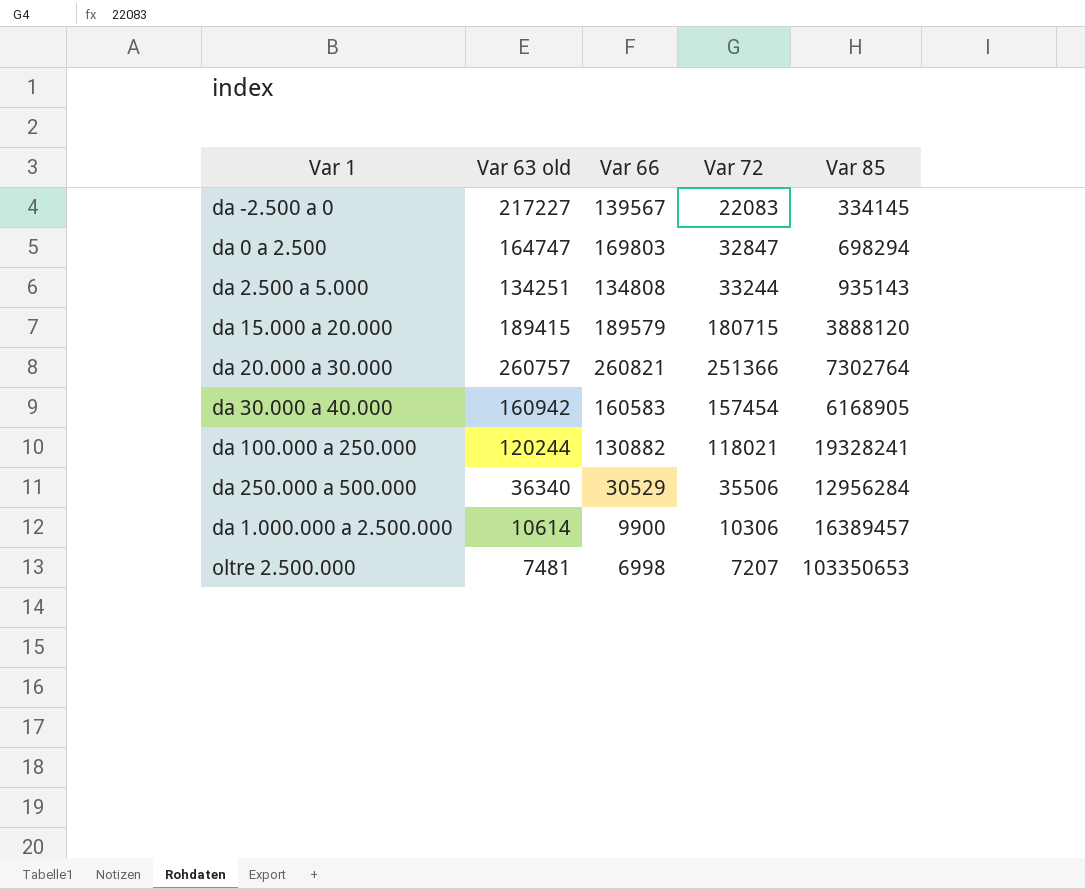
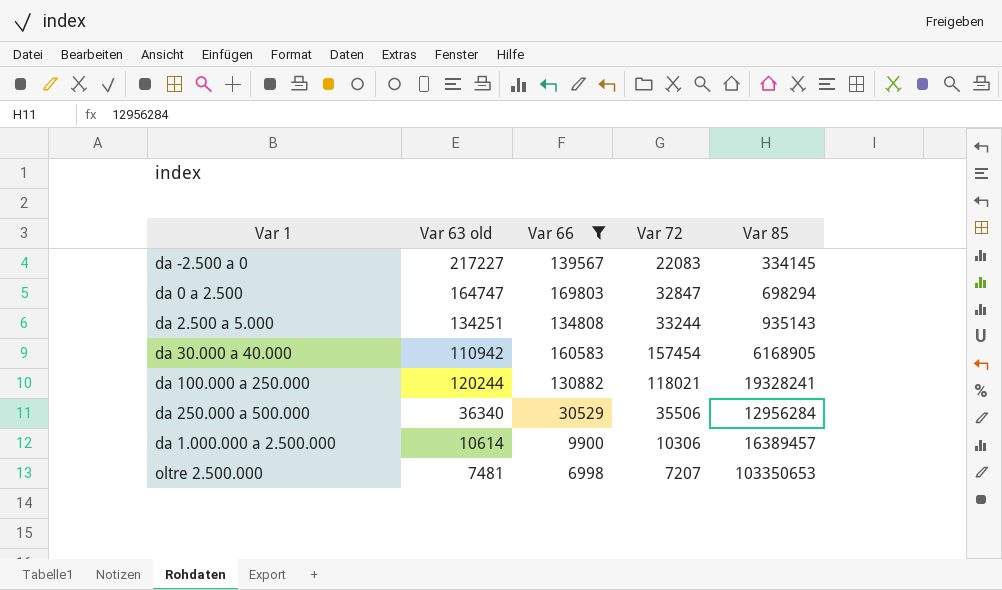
filter: none -> Var 66 <= 169803
da 30.000 a 40.000 | Var 63 old: 160942 -> 110942

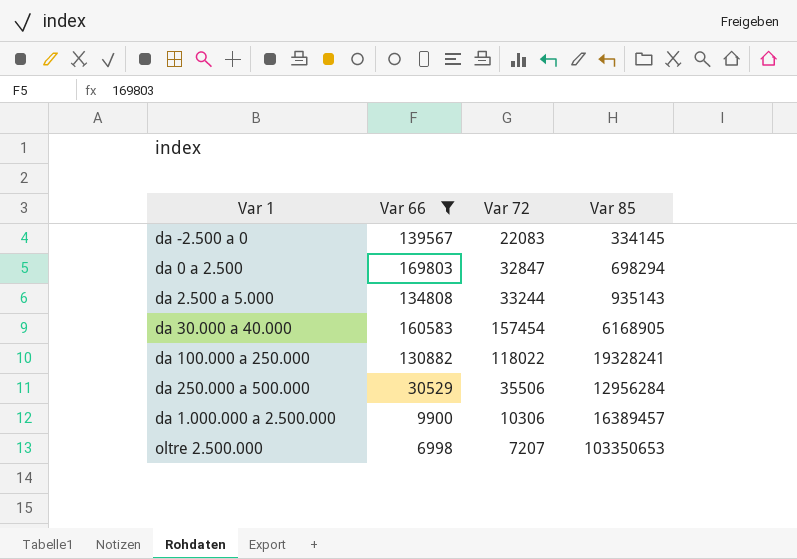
column Var 63 old | position: 2 -> none
da 100.000 a 250.000 | Var 72: 118021 -> 118022

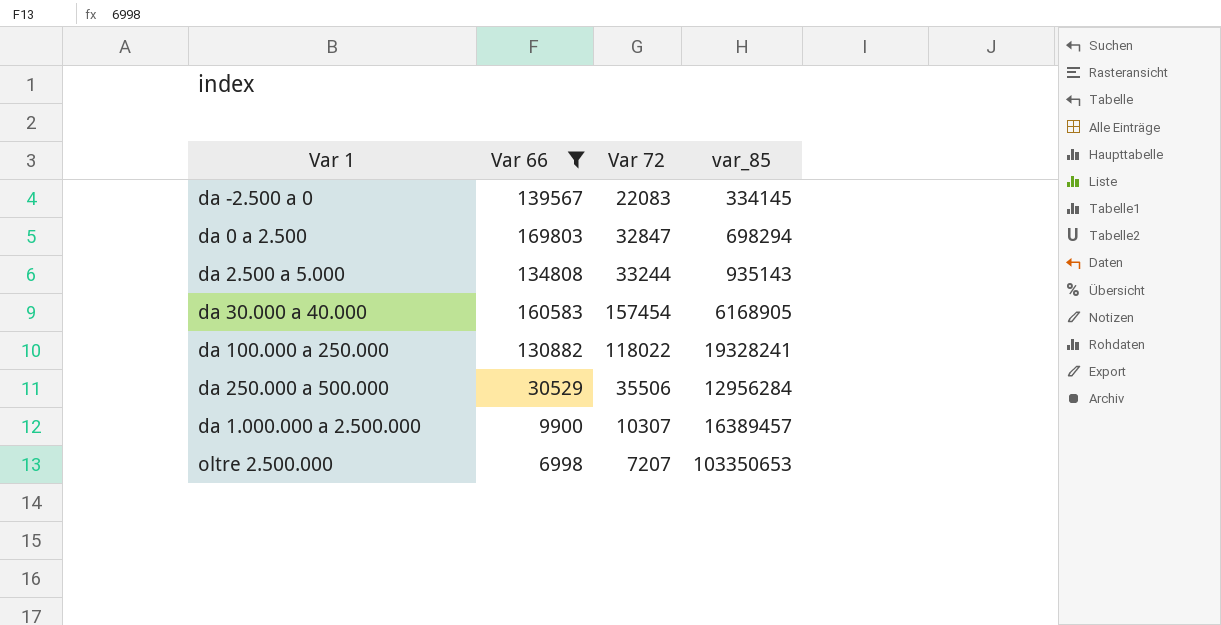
column name: Var 85 -> var_85
da 1.000.000 a 2.500.000 | Var 72: 10306 -> 10307

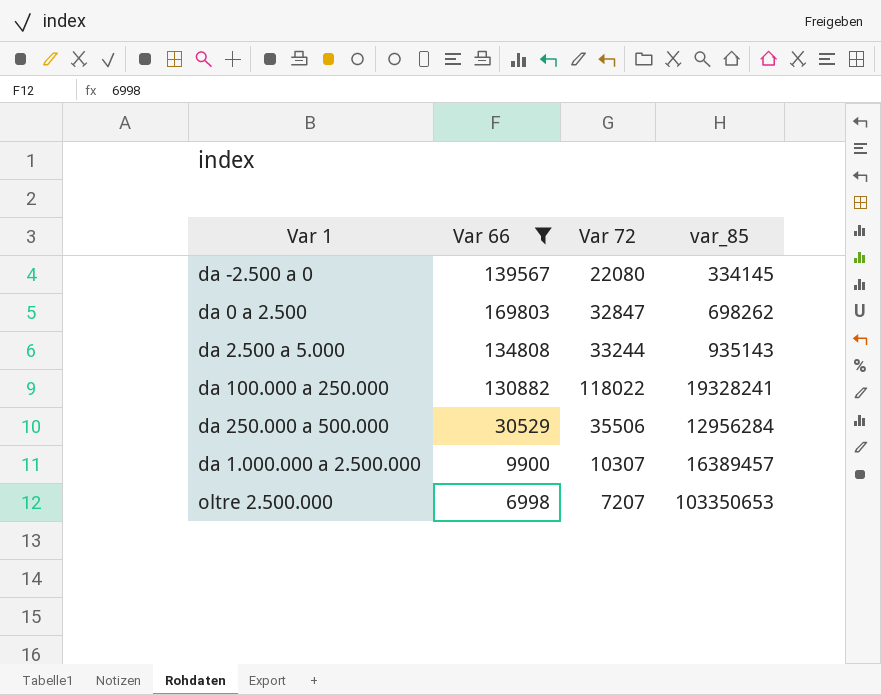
row da 30.000 a 40.000: 160583 | 157454 | 6168905 -> none
da -2.500 a 0 | Var 72: 22083 -> 22080
da 0 a 2.500 | var_85: 698294 -> 698262

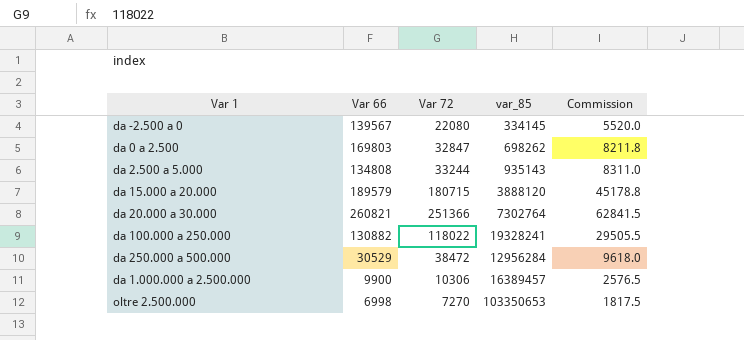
filter: Var 66 <= 169803 -> none
column Commission | formula: none -> [Var 72] * 0.25
da 250.000 a 500.000 | Var 72: 35506 -> 38472
da 1.000.000 a 2.500.000 | Var 72: 10307 -> 10306
oltre 2.500.000 | Var 72: 7207 -> 7270

